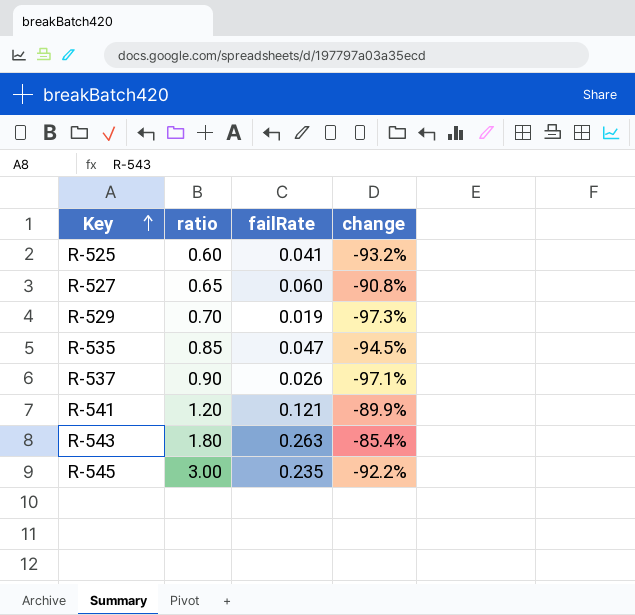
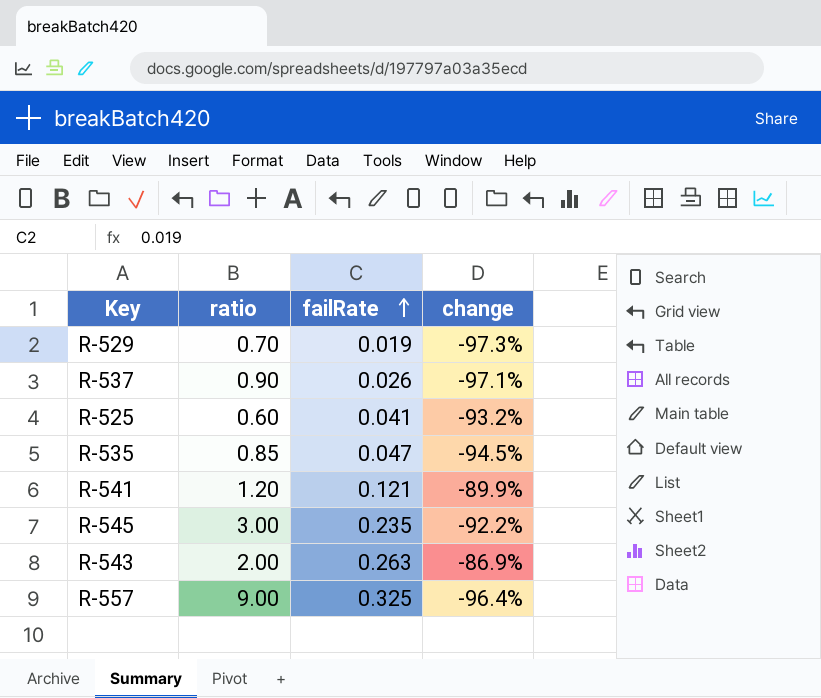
row order: Key ascending -> failRate ascending
row R-527: 0.65 | 0.060 | -90.8% -> none
R-543 | ratio: 1.80 -> 2.00
R-543 | change: -85.4% -> -86.9%
row R-557: none -> 9.00 | 0.325 | -96.4%

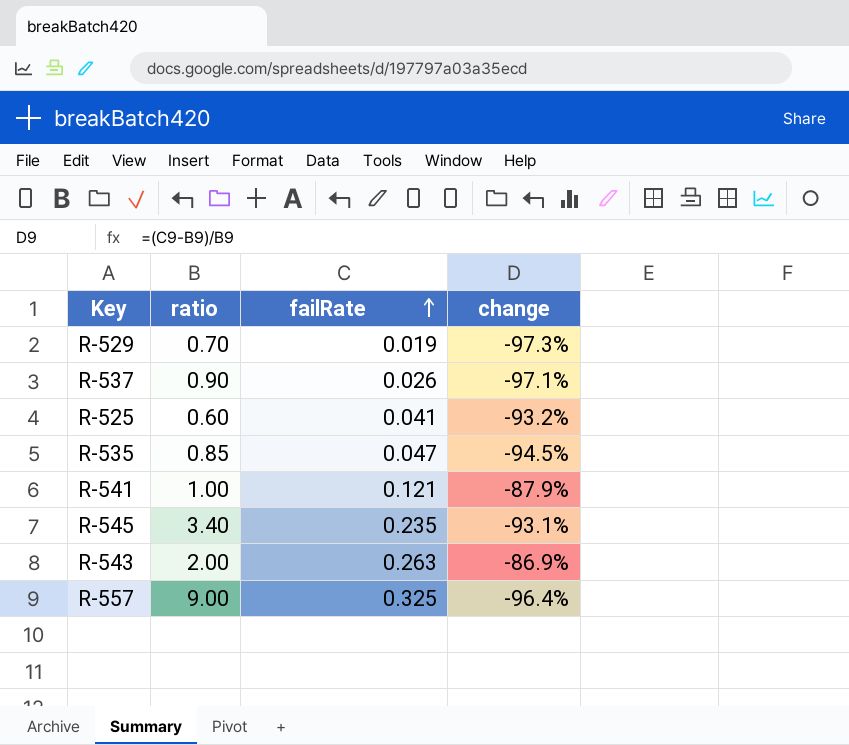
R-541 | ratio: 1.20 -> 1.00
R-541 | change: -89.9% -> -87.9%
R-545 | ratio: 3.00 -> 3.40
R-545 | change: -92.2% -> -93.1%

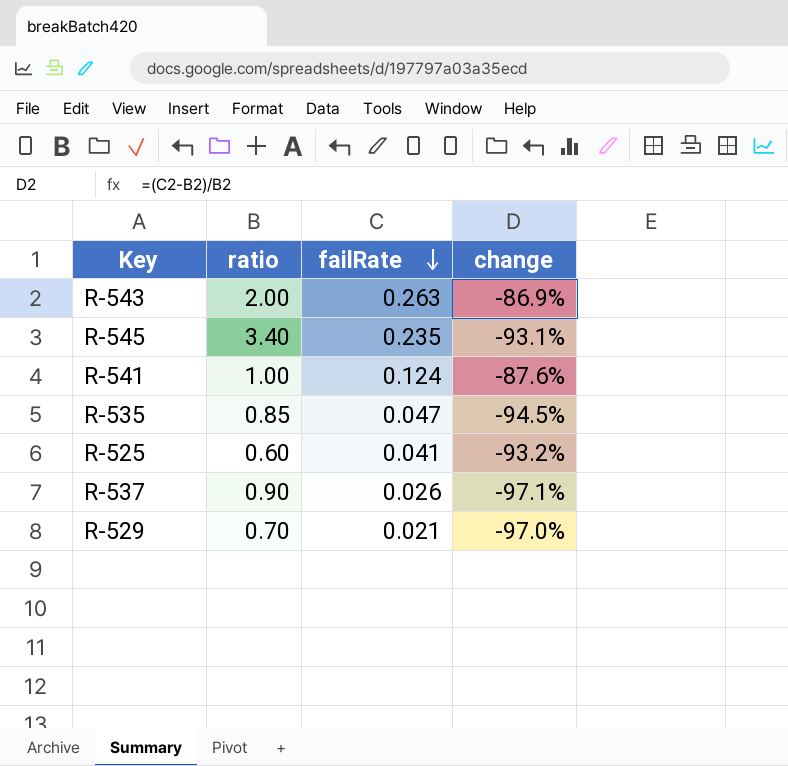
row order: failRate ascending -> failRate descending
row R-557: 9.00 | 0.325 | -96.4% -> none
R-541 | failRate: 0.121 -> 0.124
R-541 | change: -87.9% -> -87.6%
R-529 | failRate: 0.019 -> 0.021
R-529 | change: -97.3% -> -97.0%

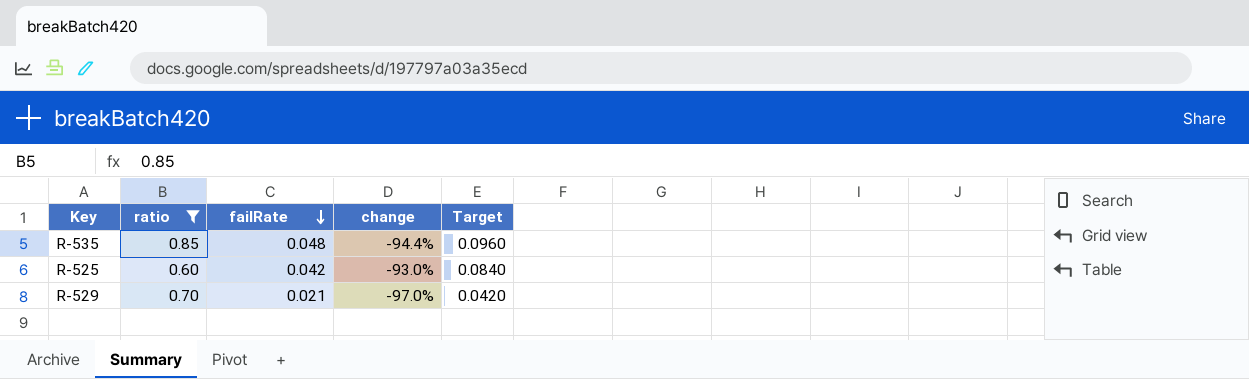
filter: none -> ratio <= 0.85
column Target | formula: none -> [failRate] * 2
R-535 | failRate: 0.047 -> 0.048
R-535 | change: -94.5% -> -94.4%
R-525 | failRate: 0.041 -> 0.042
R-525 | change: -93.2% -> -93.0%

